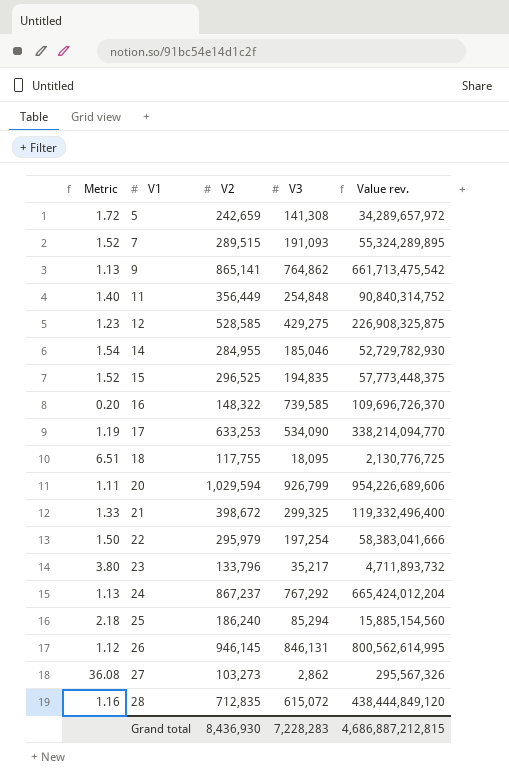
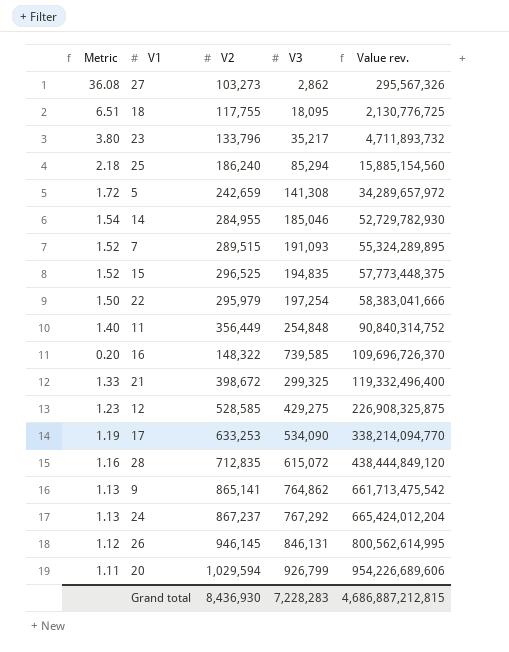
row order: V1 ascending -> Value rev. ascending

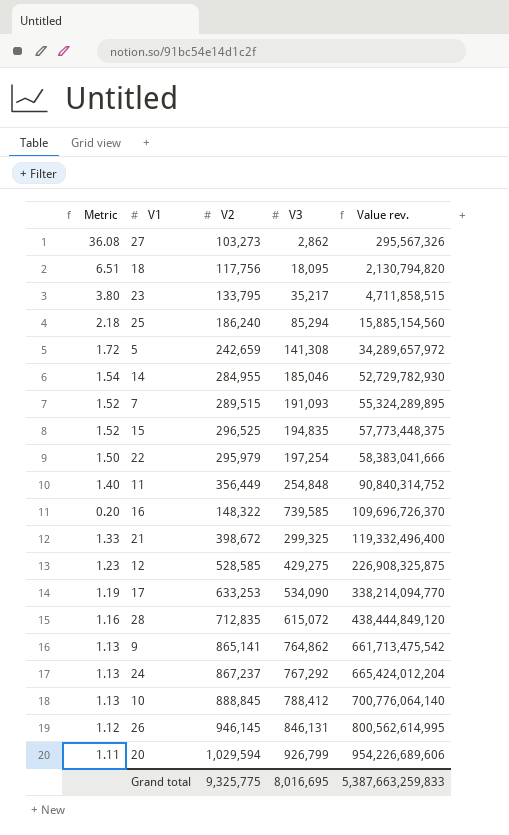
18 | V2: 117,755 -> 117,756
18 | Value rev.: 2,130,776,725 -> 2,130,794,820
23 | V2: 133,796 -> 133,795
23 | Value rev.: 4,711,893,732 -> 4,711,858,515
row 10: none -> 1.13 | 888,845 | 788,412 | 700,776,064,140
Grand total | V2: 8,436,930 -> 9,325,775
Grand total | V3: 7,228,283 -> 8,016,695
Grand total | Value rev.: 4,686,887,212,815 -> 5,387,663,259,833

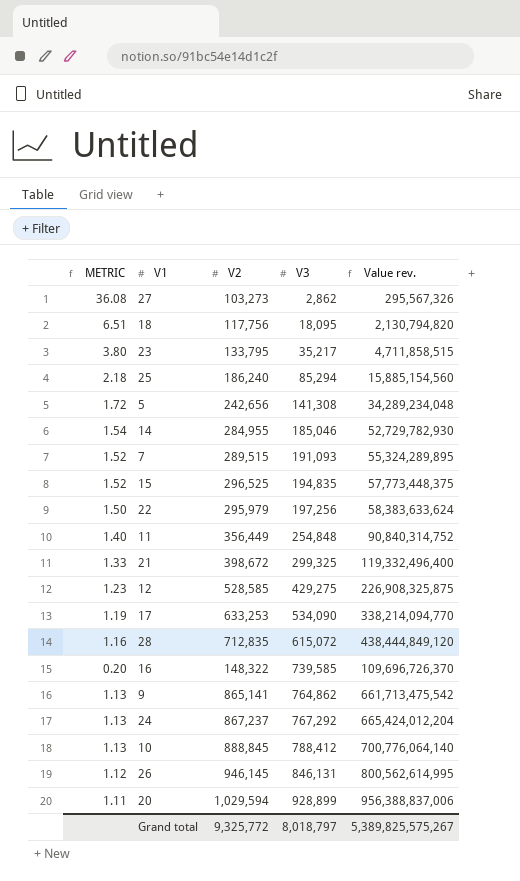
row order: Value rev. ascending -> V3 ascending
column name: Metric -> METRIC
5 | V2: 242,659 -> 242,656
5 | Value rev.: 34,289,657,972 -> 34,289,234,048
22 | V3: 197,254 -> 197,256
22 | Value rev.: 58,383,041,666 -> 58,383,633,624
20 | V3: 926,799 -> 928,899
20 | Value rev.: 954,226,689,606 -> 956,388,837,006
Grand total | V2: 9,325,775 -> 9,325,772
Grand total | V3: 8,016,695 -> 8,018,797
Grand total | Value rev.: 5,387,663,259,833 -> 5,389,825,575,267

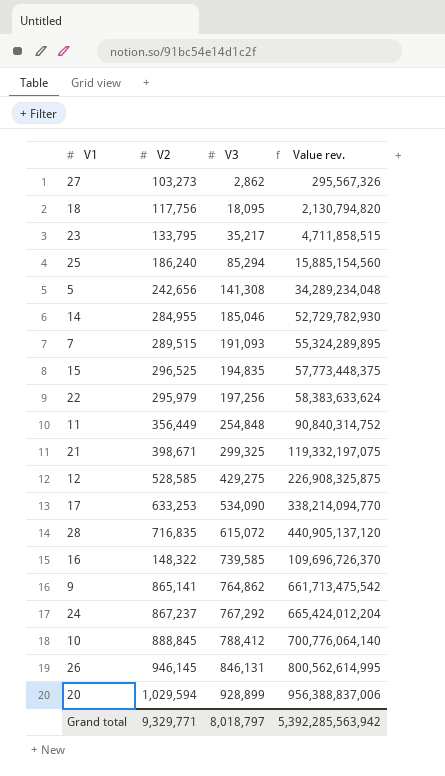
column METRIC | formula: [V2] / [V3] -> none
21 | V2: 398,672 -> 398,671
21 | Value rev.: 119,332,496,400 -> 119,332,197,075
28 | V2: 712,835 -> 716,835
28 | Value rev.: 438,444,849,120 -> 440,905,137,120
Grand total | V2: 9,325,772 -> 9,329,771
Grand total | Value rev.: 5,389,825,575,267 -> 5,392,285,563,942

